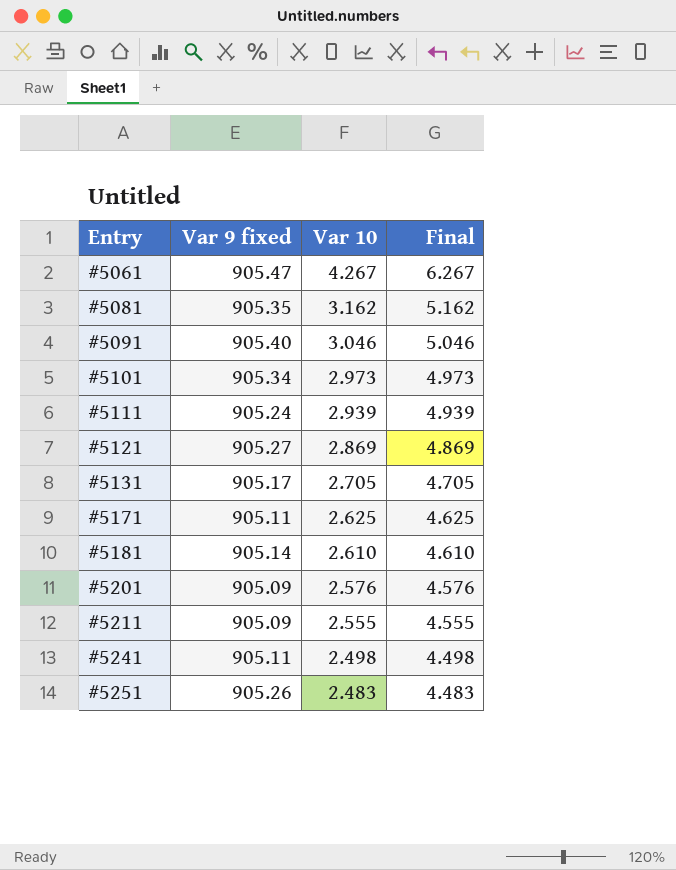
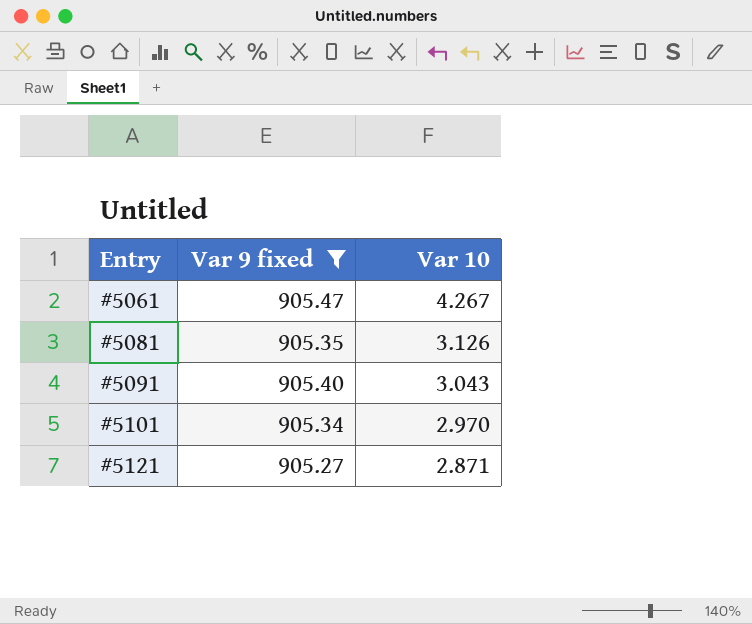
filter: none -> Var 9 fixed >= 905.27
column Final | formula: [Var 10] + 2 -> none
#5081 | Var 10: 3.162 -> 3.126
#5091 | Var 10: 3.046 -> 3.043
#5101 | Var 10: 2.973 -> 2.970
#5121 | Var 10: 2.869 -> 2.871

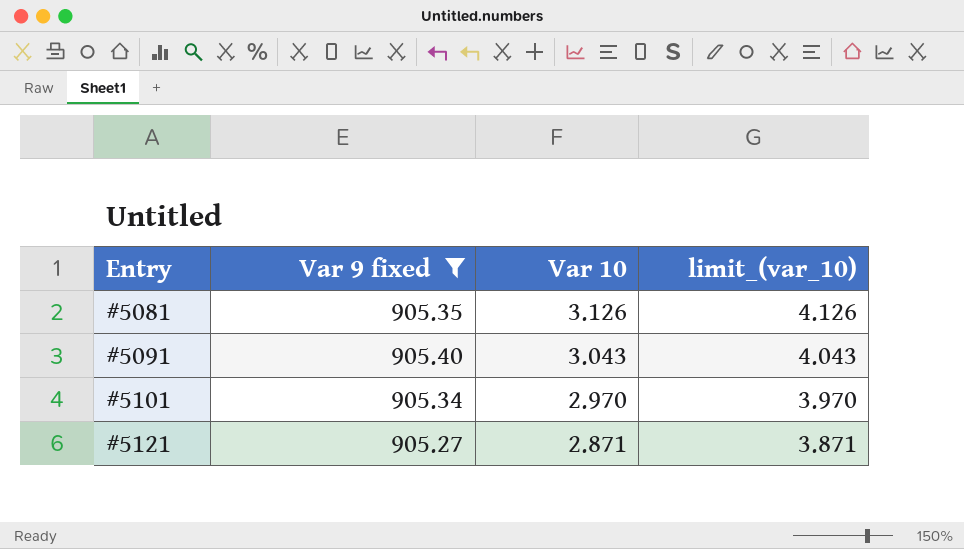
column limit_(var_10) | formula: none -> [Var 10] + 1
row #5061: 905.47 | 4.267 -> none

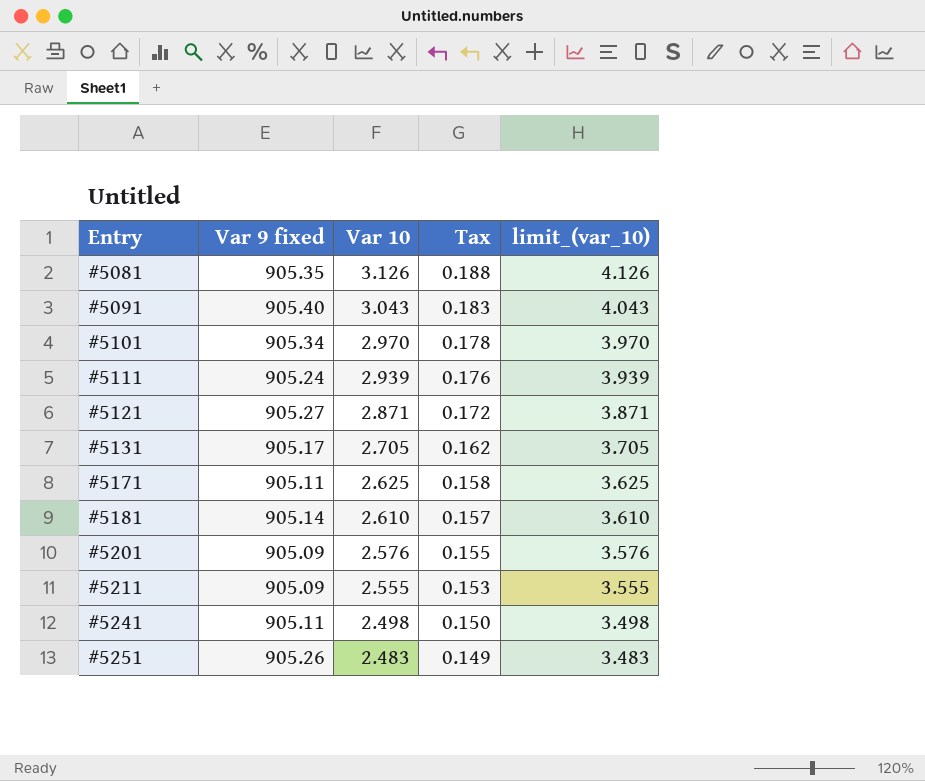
filter: Var 9 fixed >= 905.27 -> none
column Tax | formula: none -> [Var 10] * 0.06

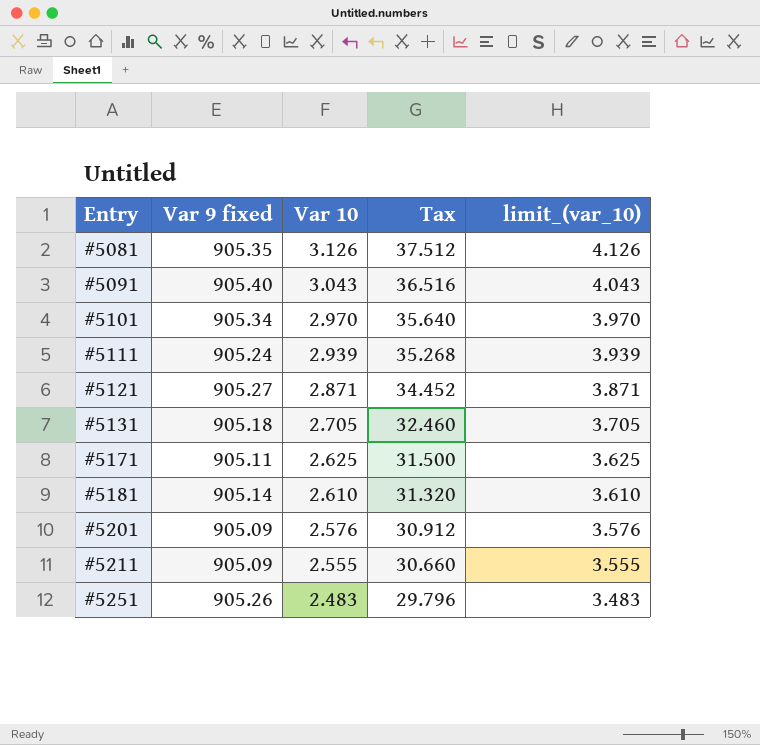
column Tax | formula: [Var 10] * 0.06 -> [Var 10] * 12
row #5241: 905.11 | 2.498 | 0.150 | 3.498 -> none
#5131 | Var 9 fixed: 905.17 -> 905.18

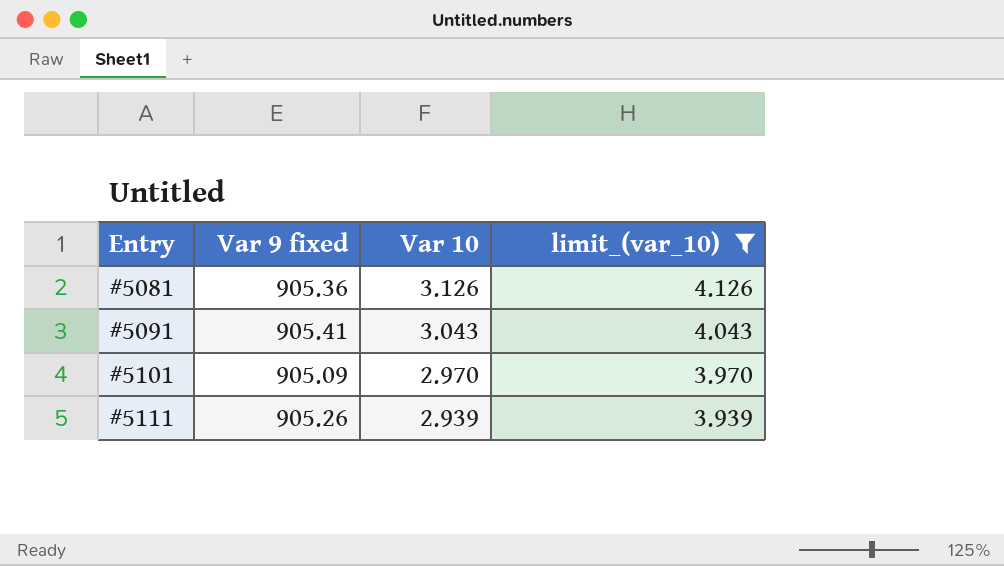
filter: none -> limit_(var_10) >= 3.939
column Tax | formula: [Var 10] * 12 -> none
#5081 | Var 9 fixed: 905.35 -> 905.36
#5091 | Var 9 fixed: 905.40 -> 905.41
#5101 | Var 9 fixed: 905.34 -> 905.09
#5111 | Var 9 fixed: 905.24 -> 905.26

